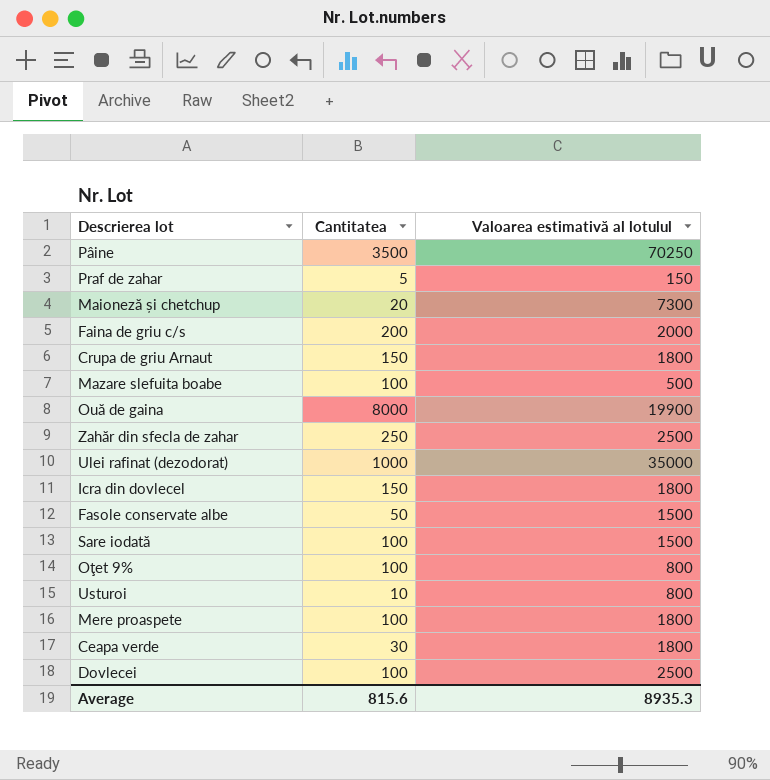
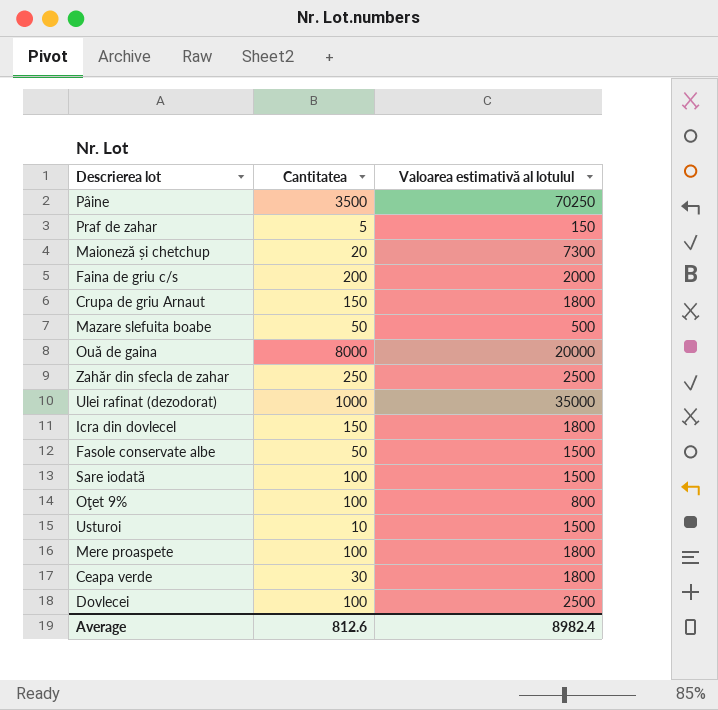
Mazare slefuita boabe | Cantitatea: 100 -> 50
Ouă de gaina | Valoarea estimativă al lotulul: 19900 -> 20000
Usturoi | Valoarea estimativă al lotulul: 800 -> 1500
Average | Cantitatea: 815.6 -> 812.6
Average | Valoarea estimativă al lotulul: 8935.3 -> 8982.4

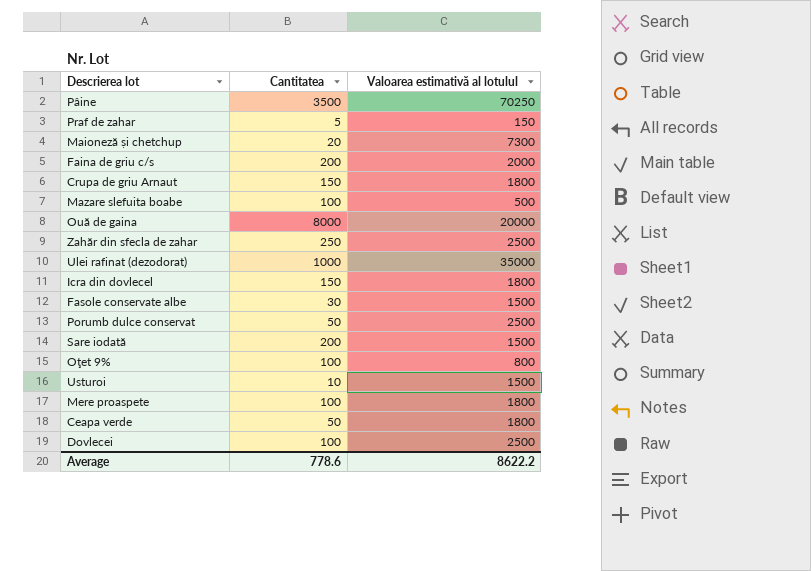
Mazare slefuita boabe | Cantitatea: 50 -> 100
Fasole conservate albe | Cantitatea: 50 -> 30
row Porumb dulce conservat: none -> 50 | 2500
Sare iodată | Cantitatea: 100 -> 200
Ceapa verde | Cantitatea: 30 -> 50
Average | Cantitatea: 812.6 -> 778.6
Average | Valoarea estimativă al lotulul: 8982.4 -> 8622.2

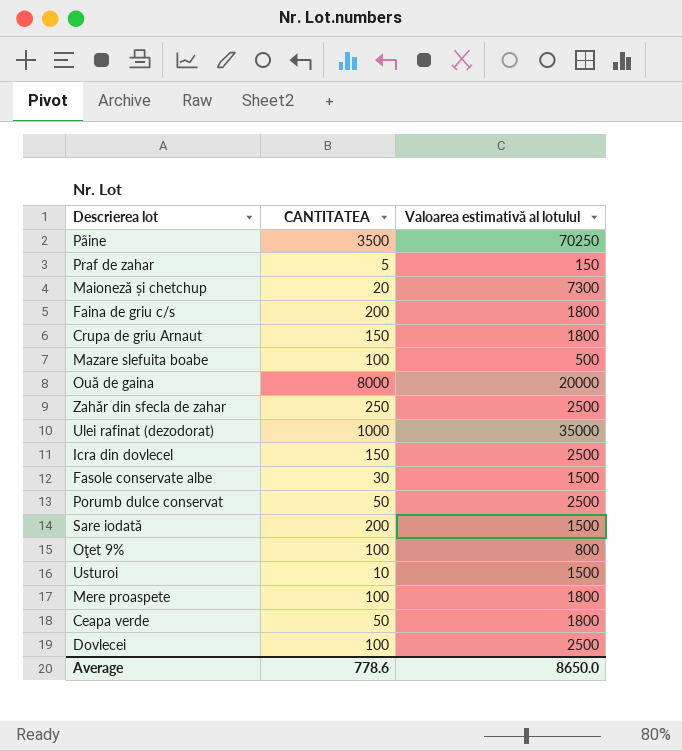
column name: Cantitatea -> CANTITATEA
Faina de griu c/s | Valoarea estimativă al lotulul: 2000 -> 1800
Icra din dovlecel | Valoarea estimativă al lotulul: 1800 -> 2500
Average | Valoarea estimativă al lotulul: 8622.2 -> 8650.0

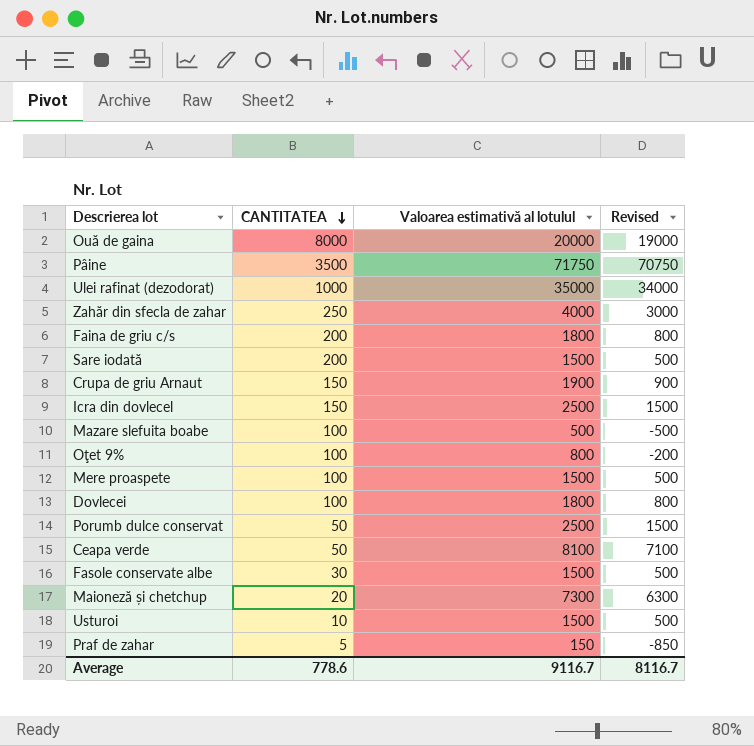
row order: none -> CANTITATEA descending
column Revised | formula: none -> [Valoarea estimativă al lotulul] - 1000
Pâine | Valoarea estimativă al lotulul: 70250 -> 71750
Zahăr din sfecla de zahar | Valoarea estimativă al lotulul: 2500 -> 4000
Crupa de griu Arnaut | Valoarea estimativă al lotulul: 1800 -> 1900
Mere proaspete | Valoarea estimativă al lotulul: 1800 -> 1500
Dovlecei | Valoarea estimativă al lotulul: 2500 -> 1800
Ceapa verde | Valoarea estimativă al lotulul: 1800 -> 8100
Average | Valoarea estimativă al lotulul: 8650.0 -> 9116.7

